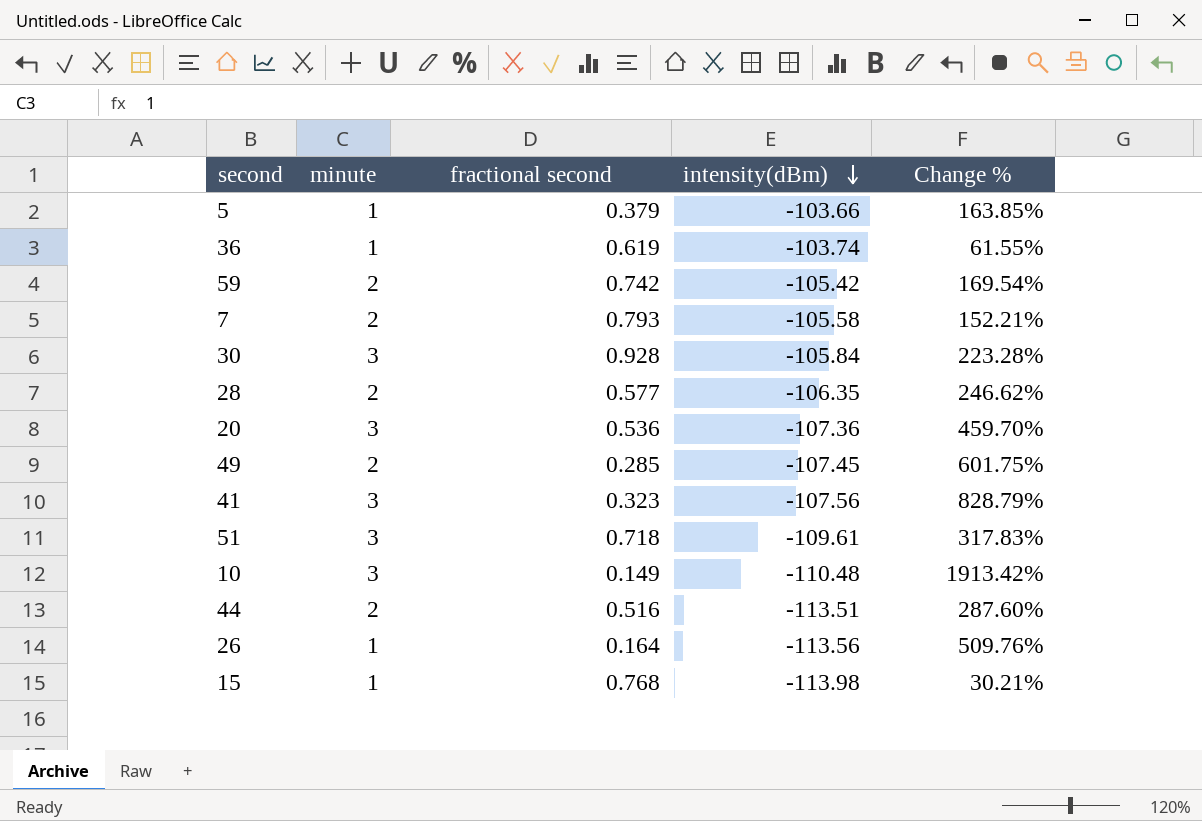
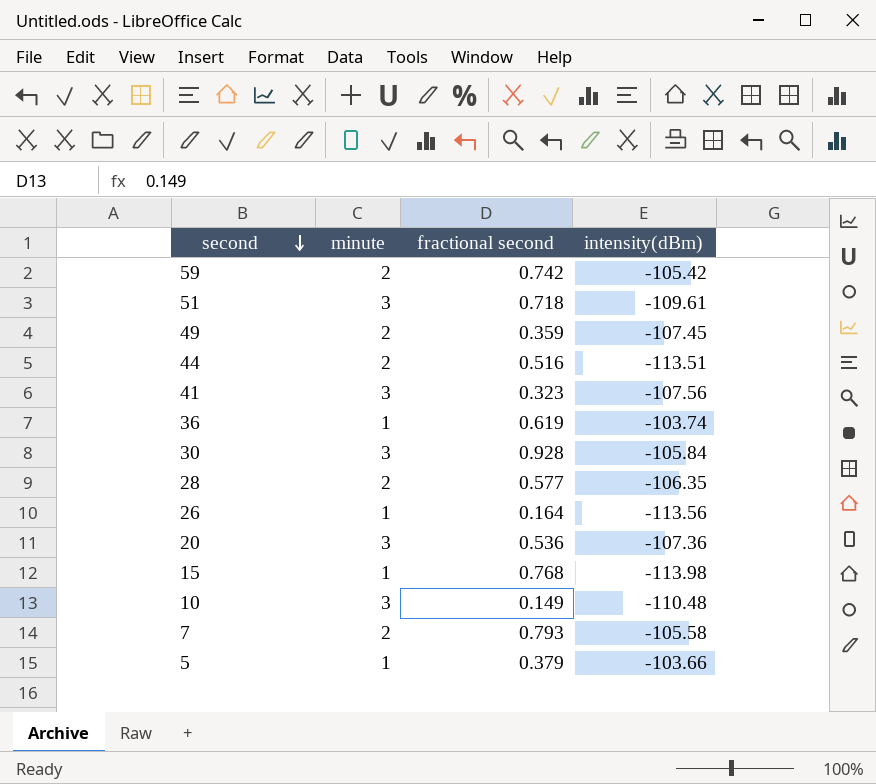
row order: intensity(dBm) descending -> second descending
column Change % | formula: ([minute] - [fractional second]) / [fractional second] -> none
49 | fractional second: 0.285 -> 0.359

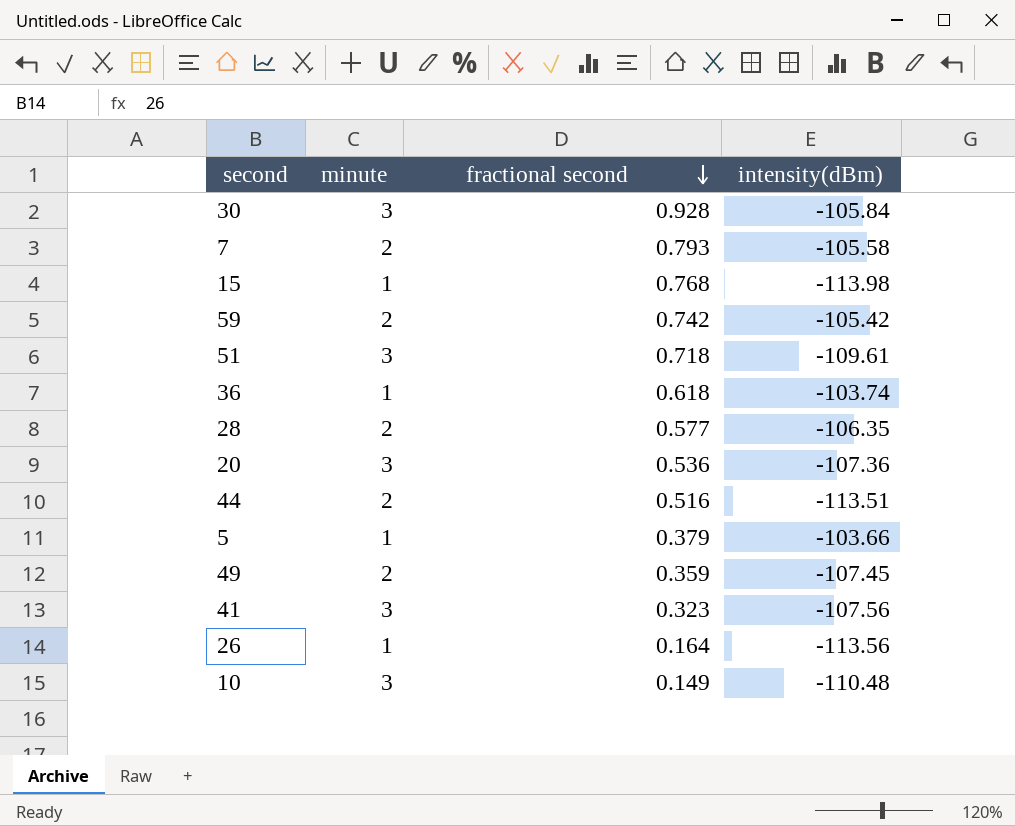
row order: second descending -> fractional second descending
36 | fractional second: 0.619 -> 0.618

